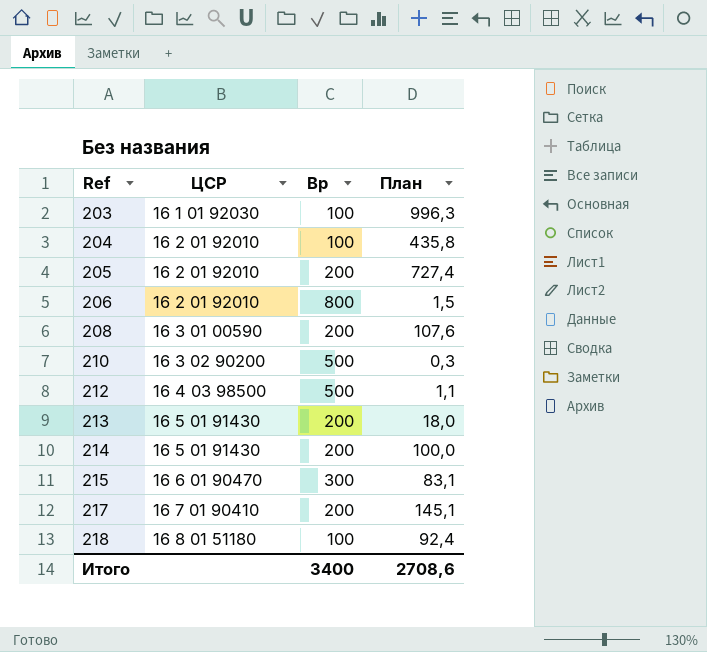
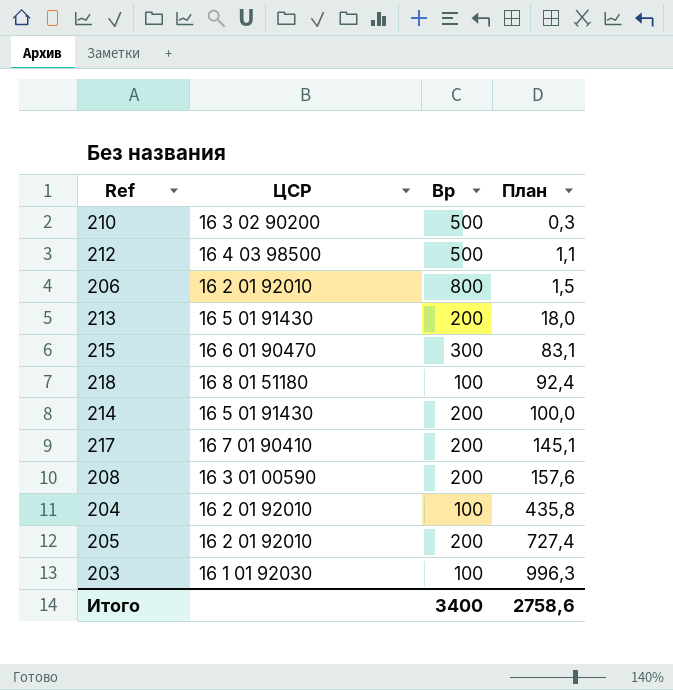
row order: Ref ascending -> План ascending
208 | План: 107,6 -> 157,6
Итого | План: 2708,6 -> 2758,6

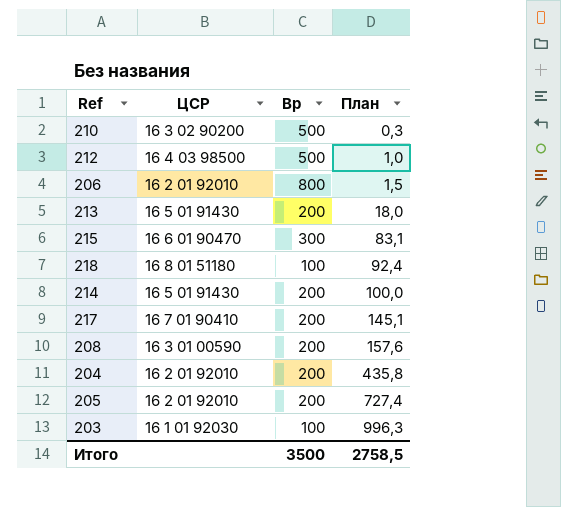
212 | План: 1,1 -> 1,0
204 | Вр: 100 -> 200
Итого | Вр: 3400 -> 3500
Итого | План: 2758,6 -> 2758,5

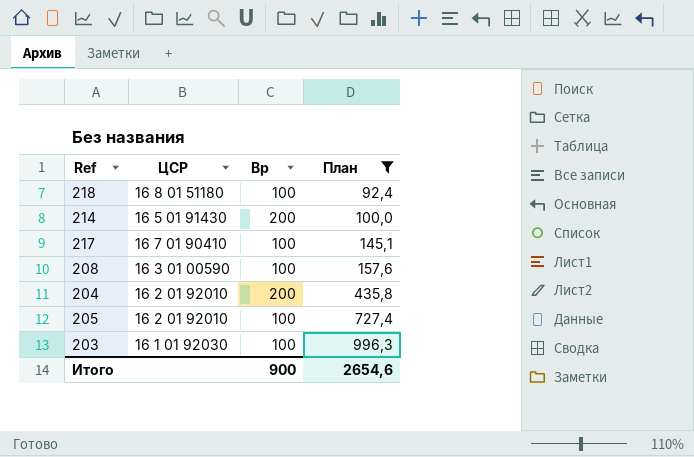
filter: none -> План >= 92,4
217 | Вр: 200 -> 100
208 | Вр: 200 -> 100
205 | Вр: 200 -> 100
Итого | Вр: 3500 -> 900
Итого | План: 2758,5 -> 2654,6

